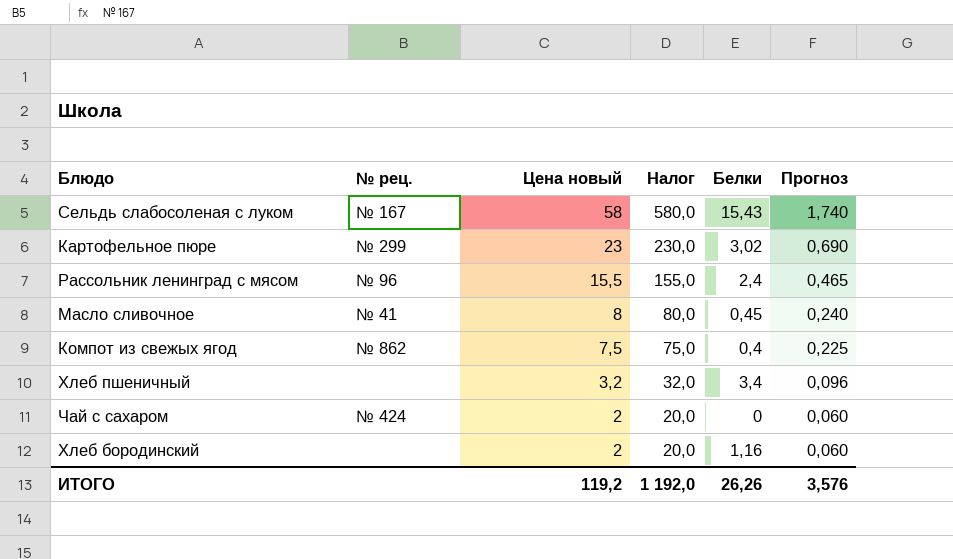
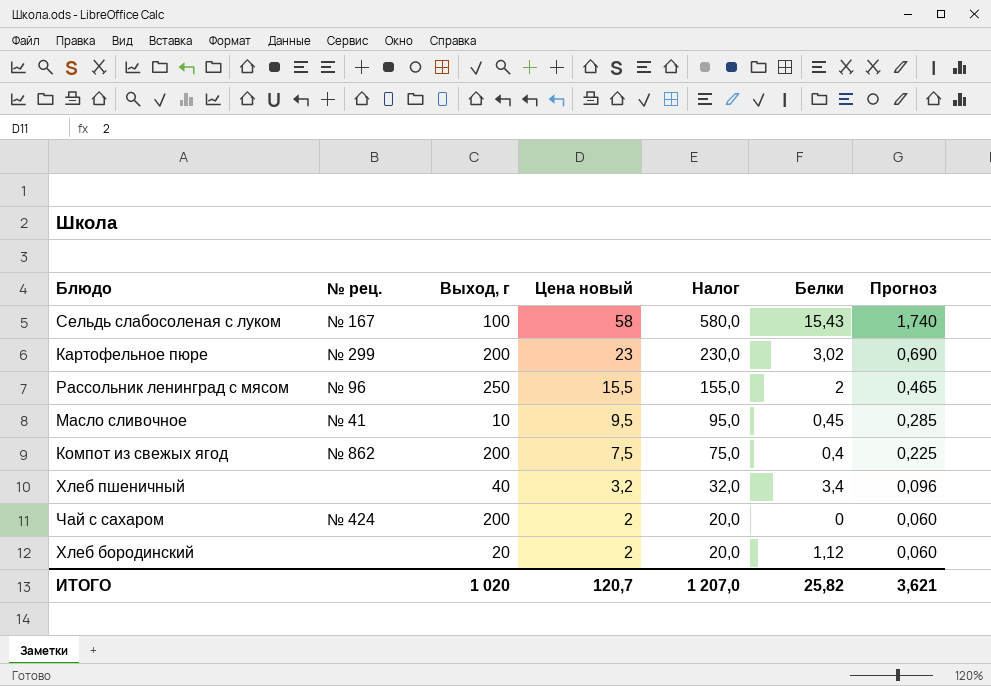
column Выход, г | position: none -> 3
Рассольник ленинград с мясом | Белки: 2,4 -> 2
Масло сливочное | Цена новый: 8 -> 9,5
Масло сливочное | Налог: 80,0 -> 95,0
Масло сливочное | Прогноз: 0,240 -> 0,285
Хлеб бородинский | Белки: 1,16 -> 1,12
ИТОГО | Цена новый: 119,2 -> 120,7
ИТОГО | Налог: 1 192,0 -> 1 207,0
ИТОГО | Белки: 26,26 -> 25,82
ИТОГО | Прогноз: 3,576 -> 3,621

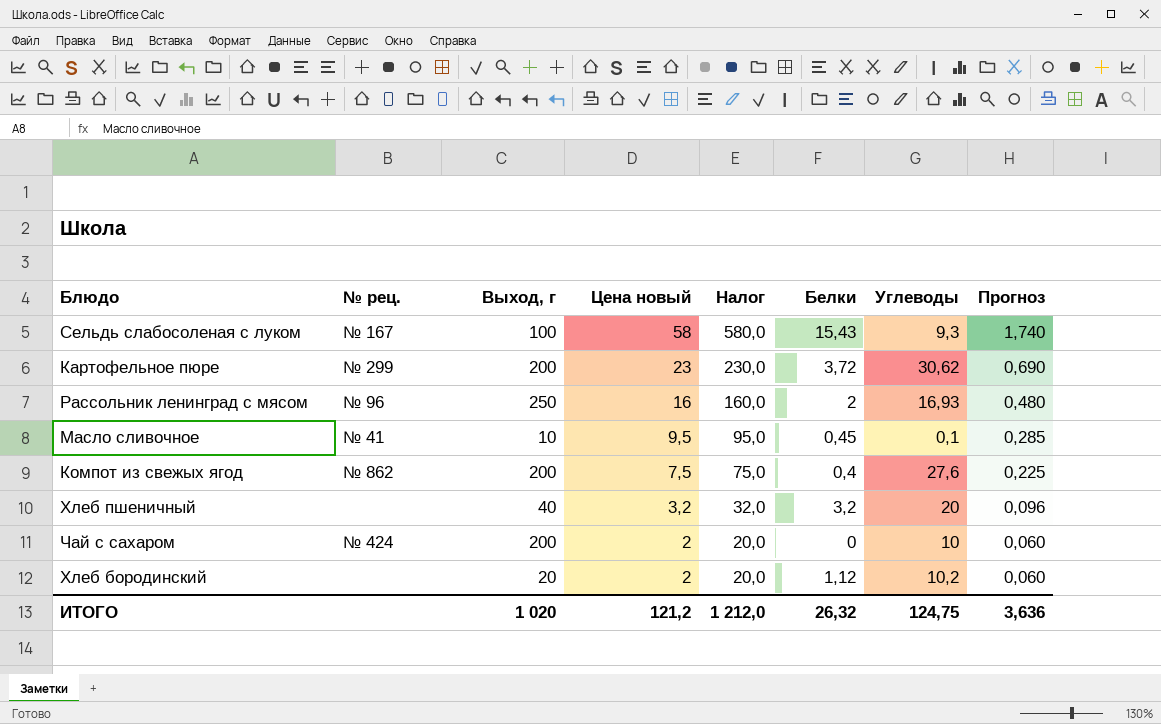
column Углеводы | position: none -> 7
Картофельное пюре | Белки: 3,02 -> 3,72
Рассольник ленинград с мясом | Цена новый: 15,5 -> 16
Рассольник ленинград с мясом | Налог: 155,0 -> 160,0
Рассольник ленинград с мясом | Прогноз: 0,465 -> 0,480
Хлеб пшеничный | Белки: 3,4 -> 3,2
ИТОГО | Цена новый: 120,7 -> 121,2
ИТОГО | Налог: 1 207,0 -> 1 212,0
ИТОГО | Белки: 25,82 -> 26,32
ИТОГО | Прогноз: 3,621 -> 3,636

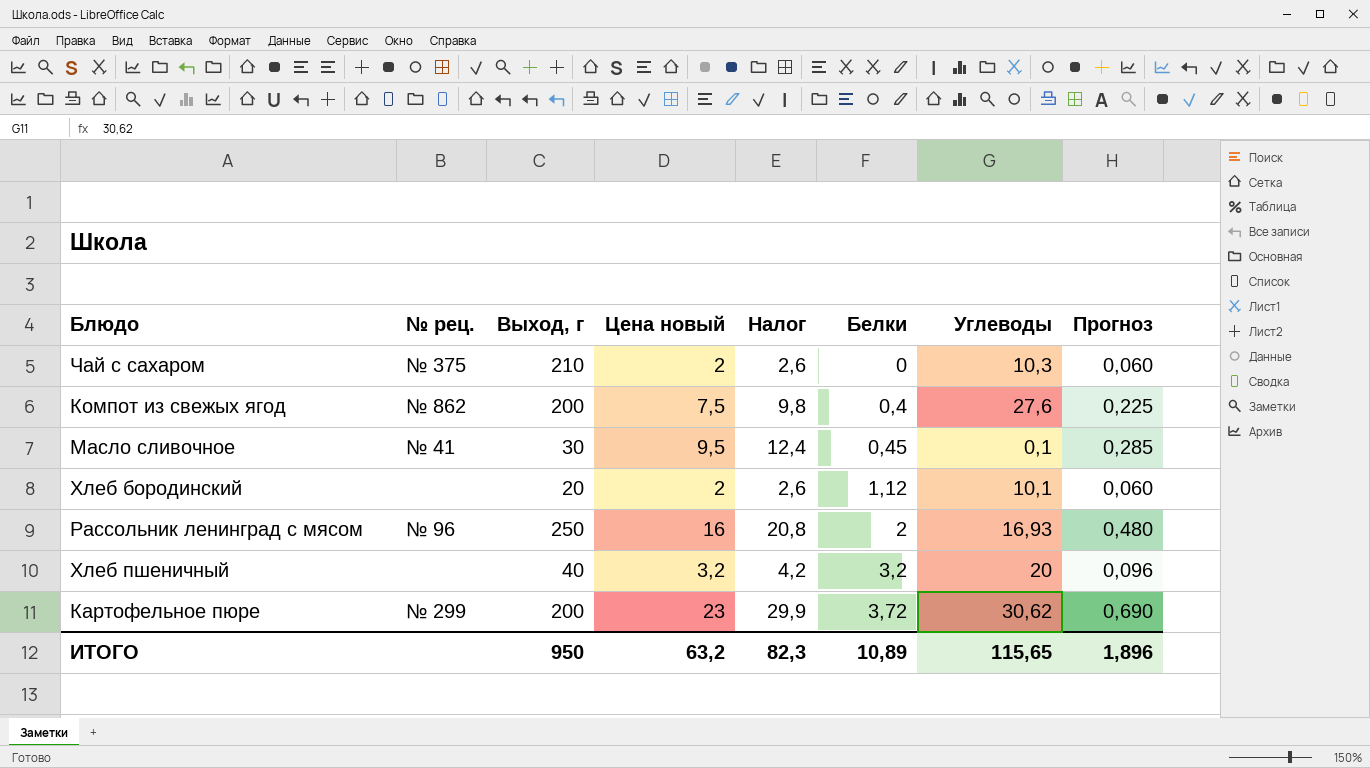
row order: Цена новый descending -> Белки ascending
column Налог | formula: [Цена новый] * 10 -> [Цена новый] * 1,3
row Сельдь слабосоленая с луком: № 167 | 100 | 58 | 580,0 | 15,43 | 9,3 | 1,740 -> none
Чай с сахаром | № рец.: № 424 -> № 375
Чай с сахаром | Выход, г: 200 -> 210
Чай с сахаром | Углеводы: 10 -> 10,3
Масло сливочное | Выход, г: 10 -> 30
Хлеб бородинский | Углеводы: 10,2 -> 10,1
ИТОГО | Выход, г: 1 020 -> 950
ИТОГО | Цена новый: 121,2 -> 63,2
ИТОГО | Налог: 1 212,0 -> 82,3
ИТОГО | Белки: 26,32 -> 10,89
ИТОГО | Углеводы: 124,75 -> 115,65
ИТОГО | Прогноз: 3,636 -> 1,896

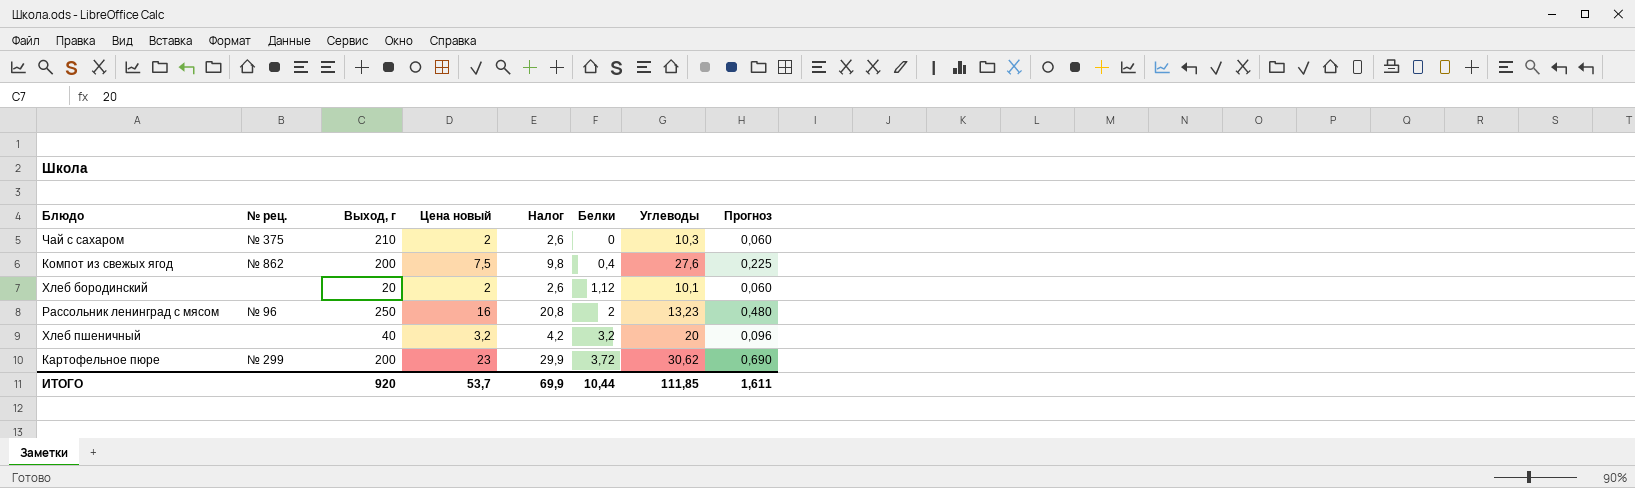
row Масло сливочное: № 41 | 30 | 9,5 | 12,4 | 0,45 | 0,1 | 0,285 -> none
Рассольник ленинград с мясом | Углеводы: 16,93 -> 13,23
ИТОГО | Выход, г: 950 -> 920
ИТОГО | Цена новый: 63,2 -> 53,7
ИТОГО | Налог: 82,3 -> 69,9
ИТОГО | Белки: 10,89 -> 10,44
ИТОГО | Углеводы: 115,65 -> 111,85
ИТОГО | Прогноз: 1,896 -> 1,611

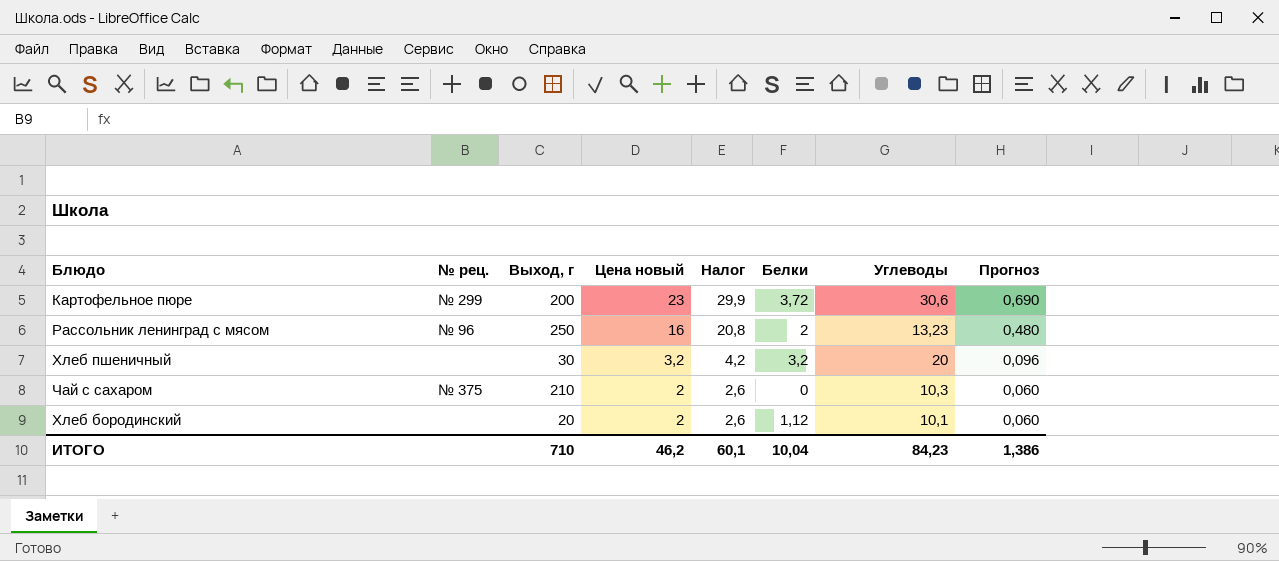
row order: Белки ascending -> Цена новый descending
row Компот из свежых ягод: № 862 | 200 | 7,5 | 9,8 | 0,4 | 27,6 | 0,225 -> none
Картофельное пюре | Углеводы: 30,62 -> 30,6
Хлеб пшеничный | Выход, г: 40 -> 30
ИТОГО | Выход, г: 920 -> 710
ИТОГО | Цена новый: 53,7 -> 46,2
ИТОГО | Налог: 69,9 -> 60,1
ИТОГО | Белки: 10,44 -> 10,04
ИТОГО | Углеводы: 111,85 -> 84,23
ИТОГО | Прогноз: 1,611 -> 1,386

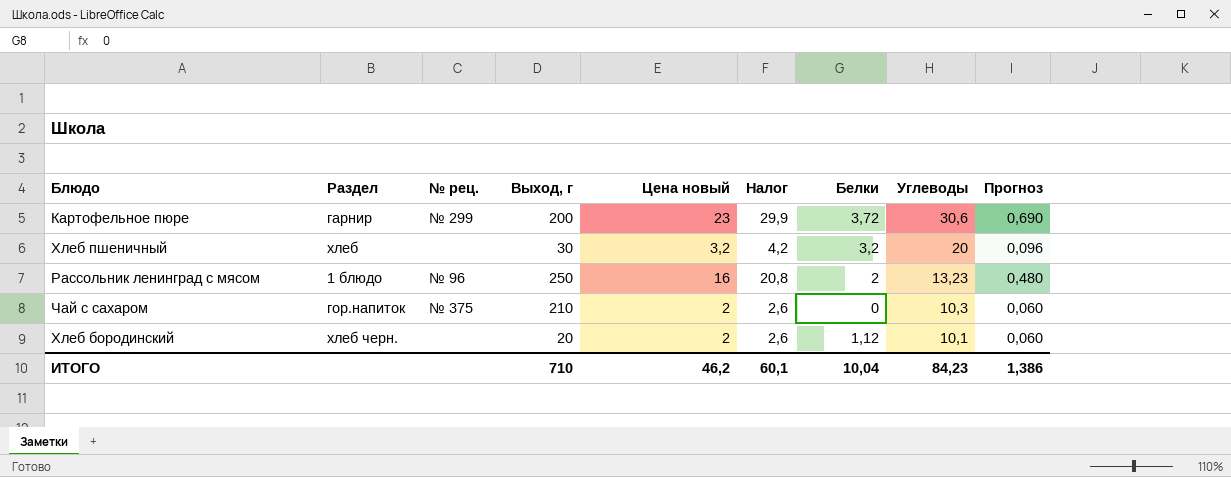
row order: Цена новый descending -> Углеводы descending
column Раздел | position: none -> 2

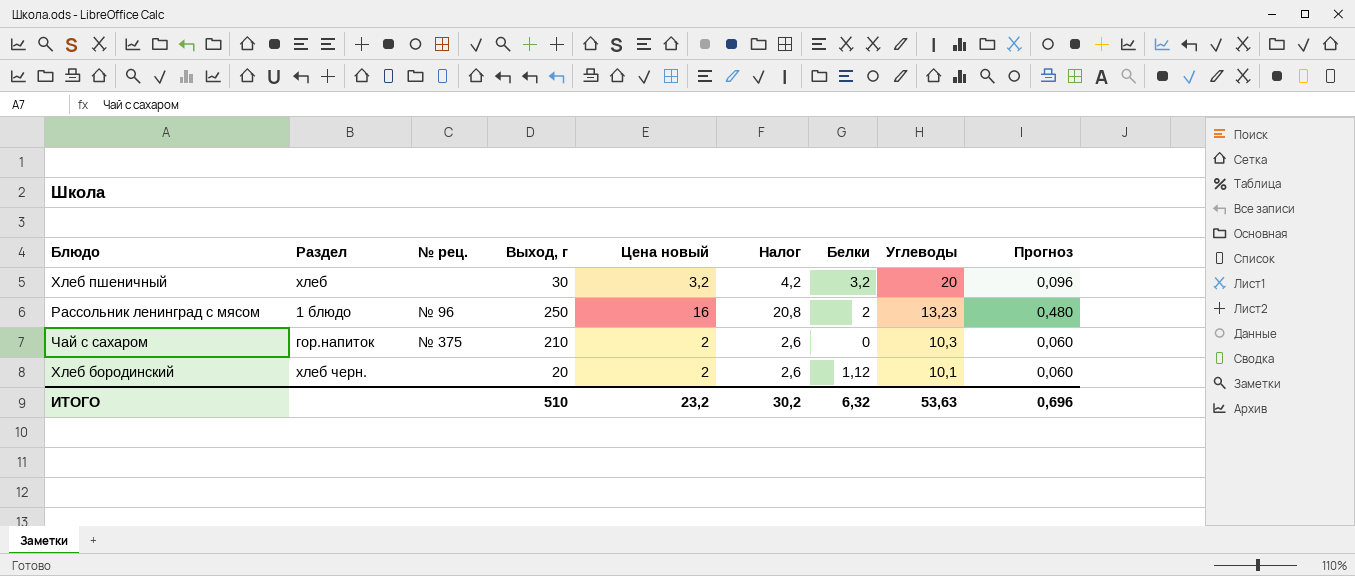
row Картофельное пюре: гарнир | № 299 | 200 | 23 | 29,9 | 3,72 | 30,6 | 0,690 -> none
ИТОГО | Выход, г: 710 -> 510
ИТОГО | Цена новый: 46,2 -> 23,2
ИТОГО | Налог: 60,1 -> 30,2
ИТОГО | Белки: 10,04 -> 6,32
ИТОГО | Углеводы: 84,23 -> 53,63
ИТОГО | Прогноз: 1,386 -> 0,696

